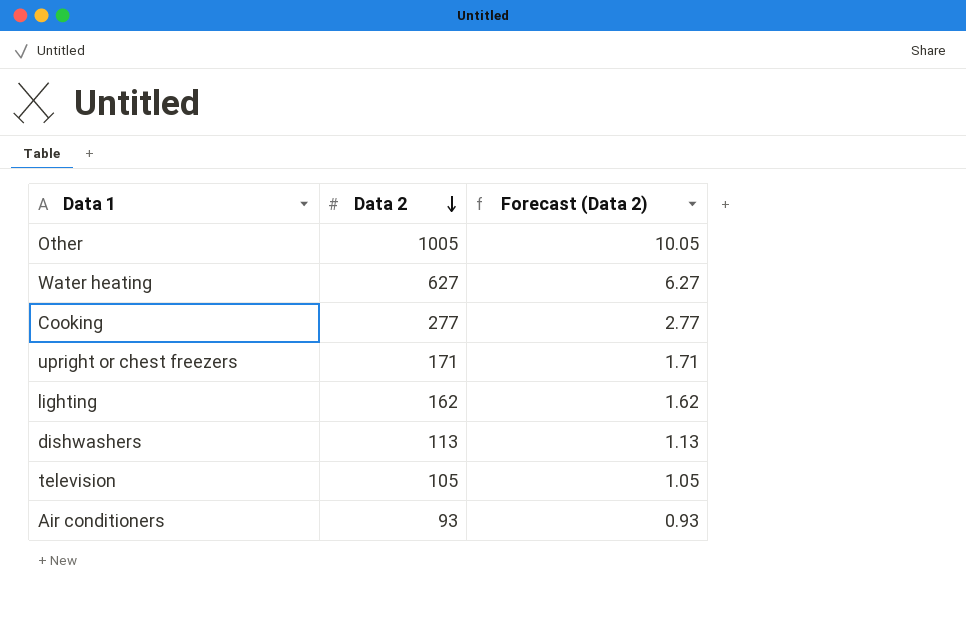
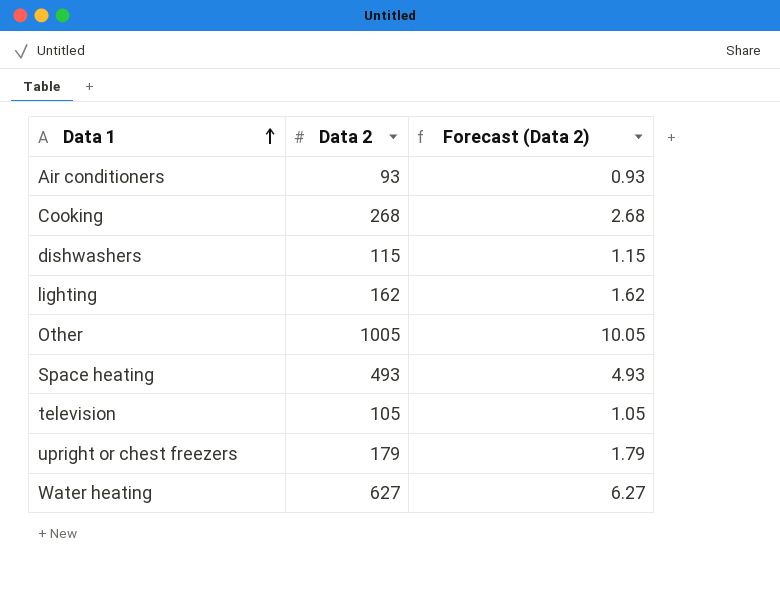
row order: Data 2 descending -> Data 1 ascending
Cooking | Data 2: 277 -> 268
Cooking | Forecast (Data 2): 2.77 -> 2.68
dishwashers | Data 2: 113 -> 115
dishwashers | Forecast (Data 2): 1.13 -> 1.15
row Space heating: none -> 493 | 4.93
upright or chest freezers | Data 2: 171 -> 179
upright or chest freezers | Forecast (Data 2): 1.71 -> 1.79

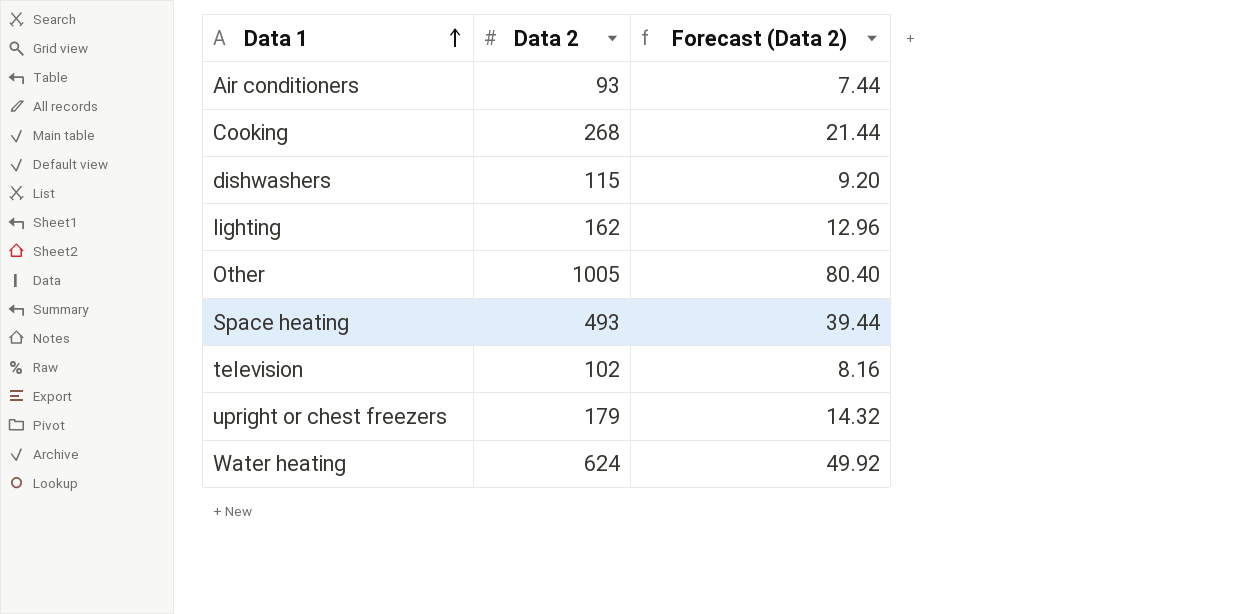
column Forecast (Data 2) | formula: [Data 2] * 0.01 -> [Data 2] * 0.08
television | Data 2: 105 -> 102
Water heating | Data 2: 627 -> 624

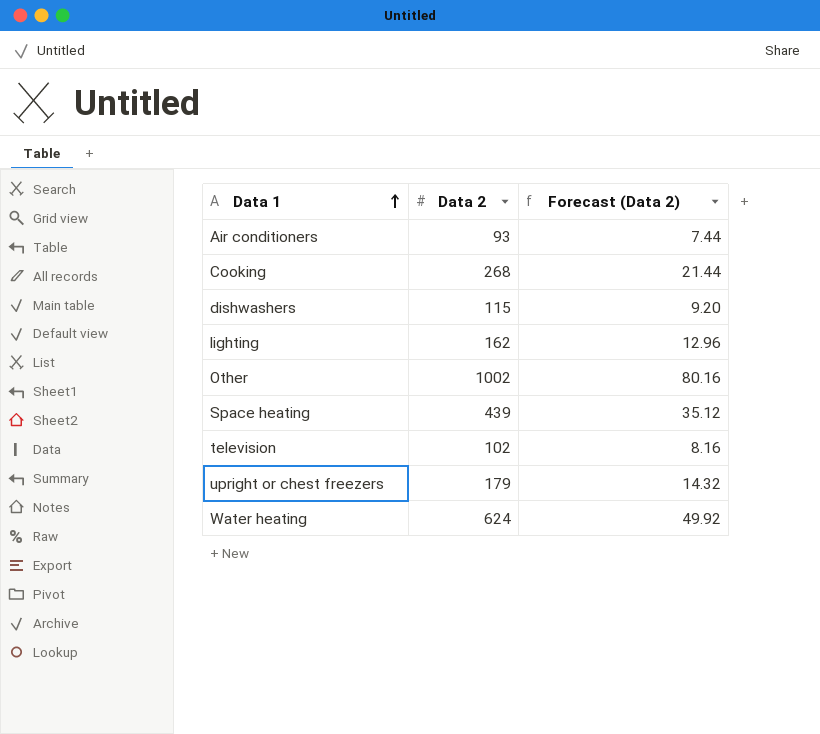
Other | Data 2: 1005 -> 1002
Other | Forecast (Data 2): 80.40 -> 80.16
Space heating | Data 2: 493 -> 439
Space heating | Forecast (Data 2): 39.44 -> 35.12

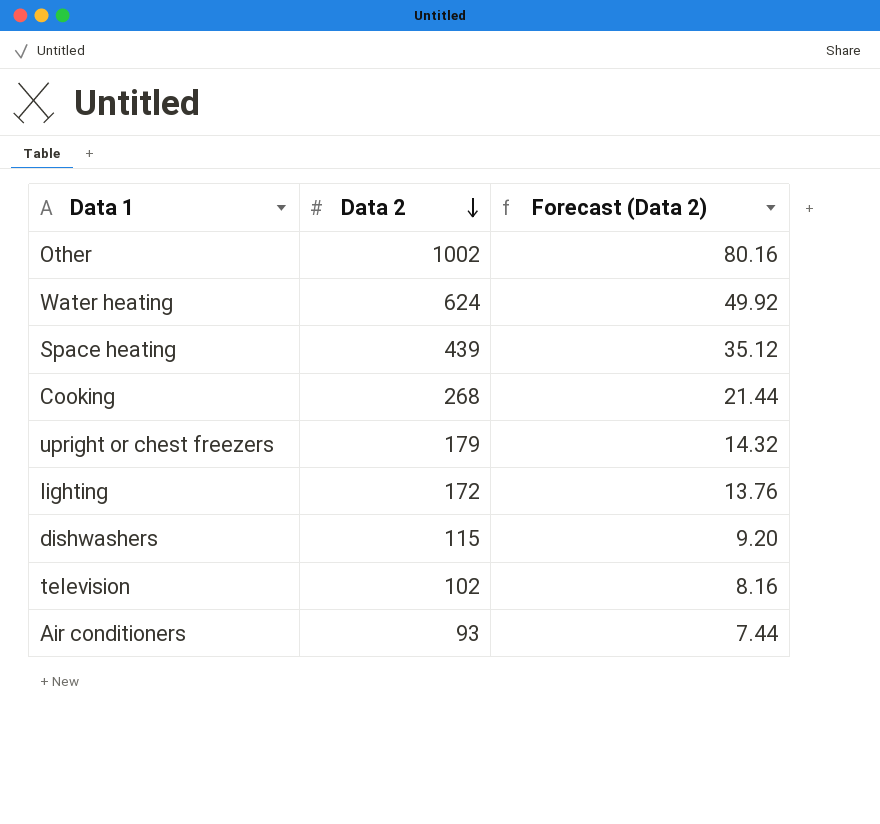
row order: Data 1 ascending -> Data 2 descending
lighting | Data 2: 162 -> 172
lighting | Forecast (Data 2): 12.96 -> 13.76

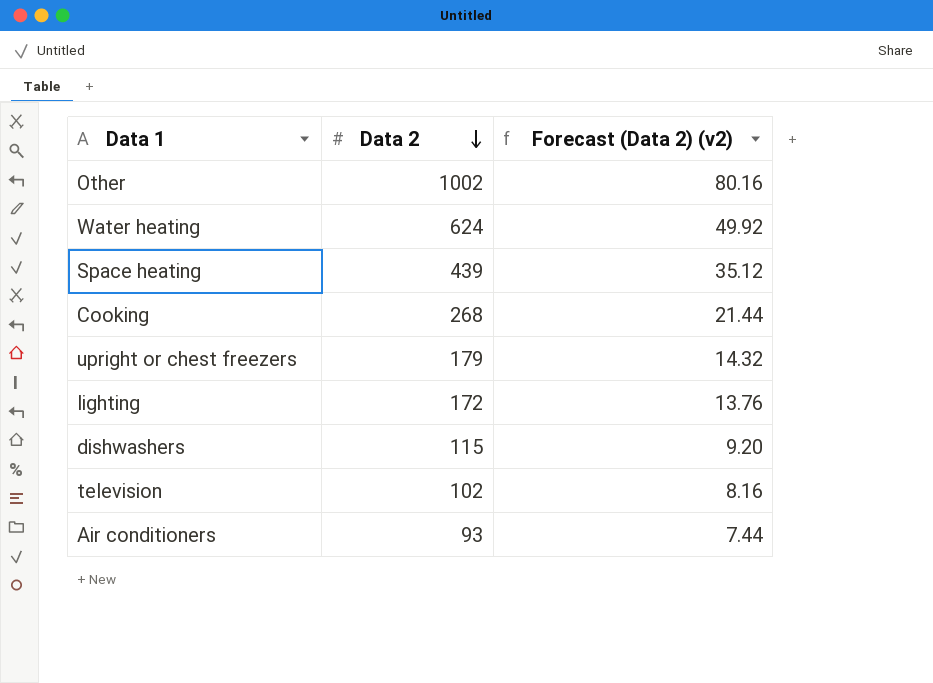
column name: Forecast (Data 2) -> Forecast (Data 2) (v2)

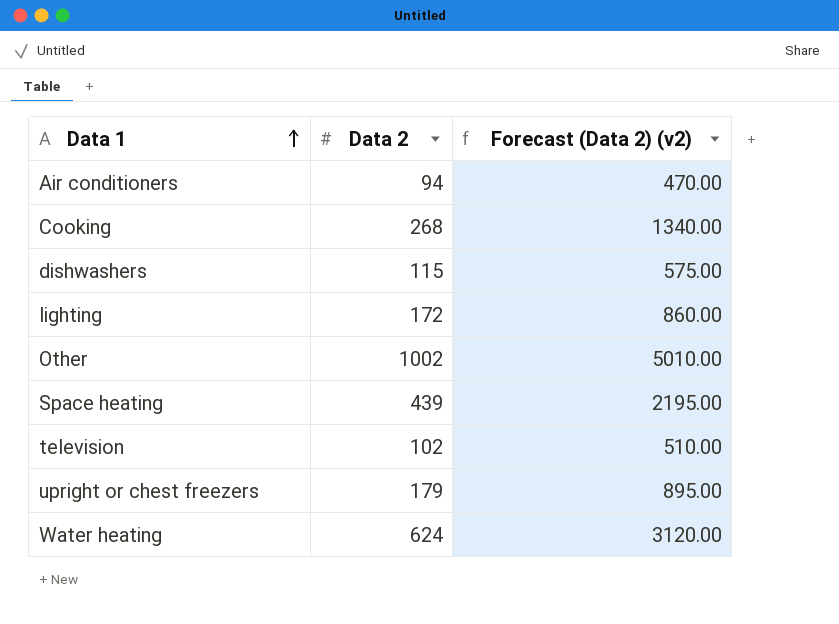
row order: Data 2 descending -> Data 1 ascending
column Forecast (Data 2) (v2) | formula: [Data 2] * 0.08 -> [Data 2] * 5
Air conditioners | Data 2: 93 -> 94

